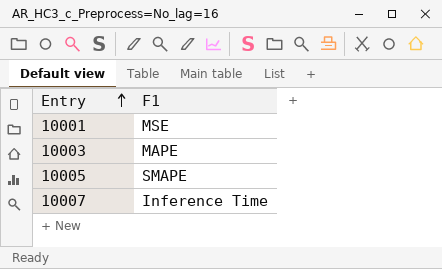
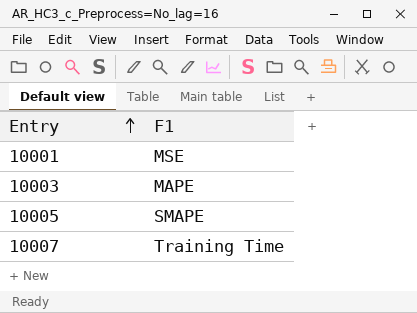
10007 | F1: Inference Time -> Training Time

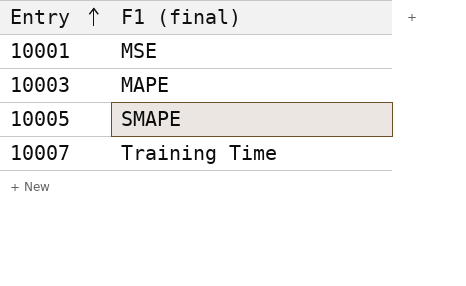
column name: F1 -> F1 (final)

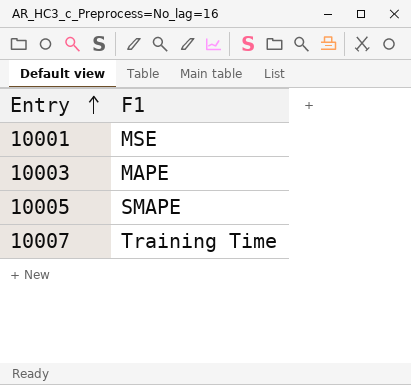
column name: F1 (final) -> F1

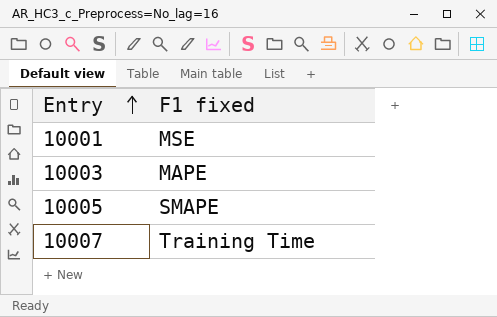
column name: F1 -> F1 fixed

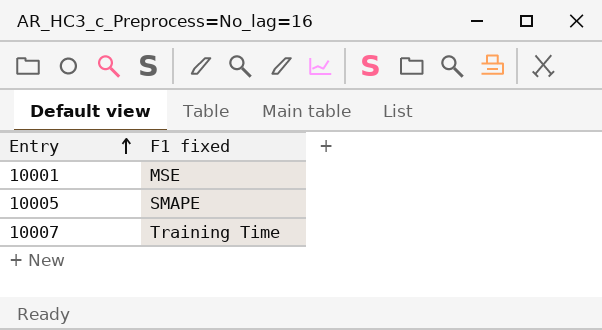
row 10003: MAPE -> none

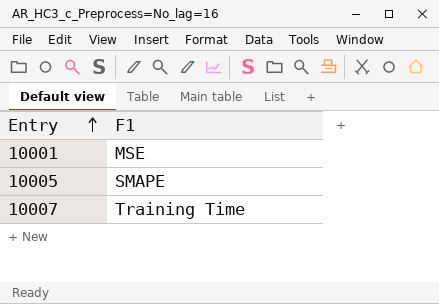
column name: F1 fixed -> F1

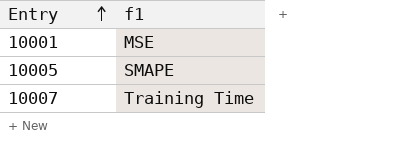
column name: F1 -> f1

